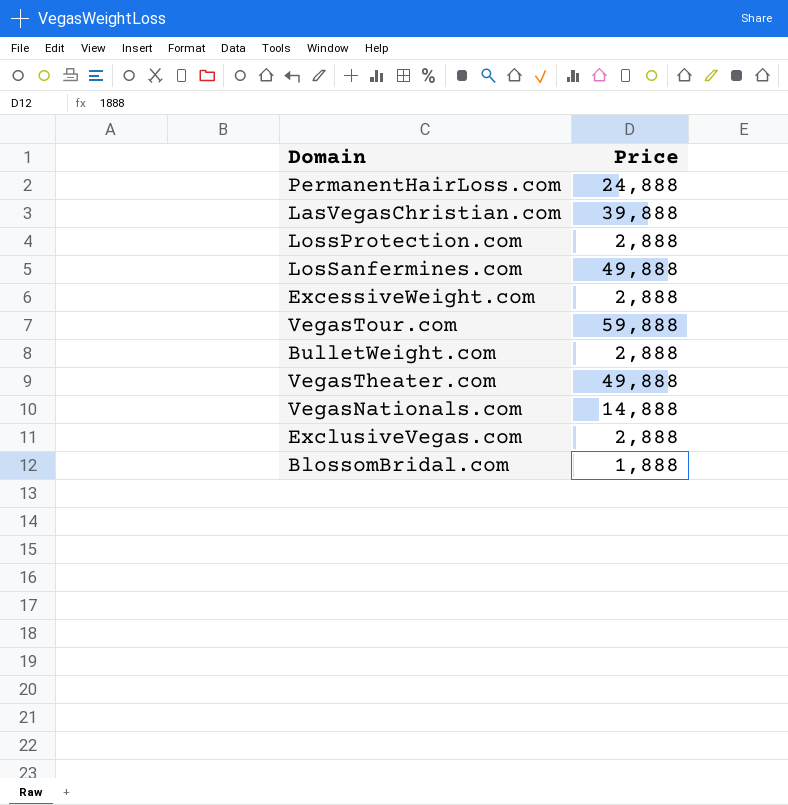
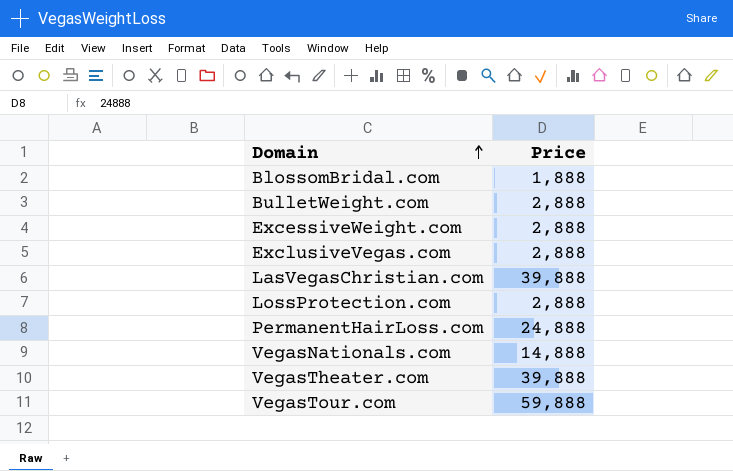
row order: none -> Domain ascending
row LosSanfermines.com: 49,888 -> none
VegasTheater.com | Price: 49,888 -> 39,888

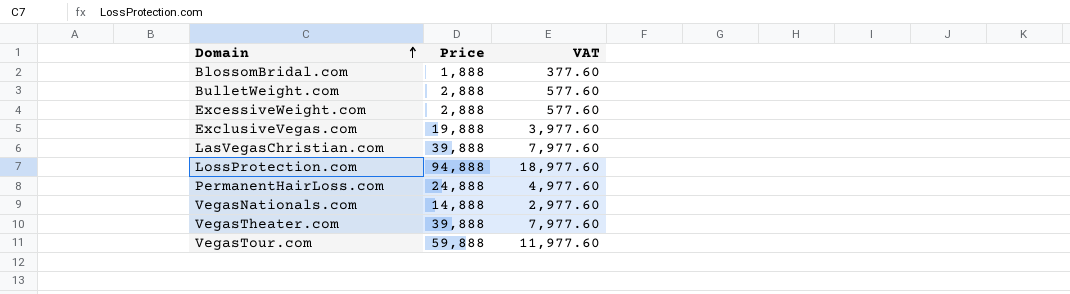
column VAT | formula: none -> [Price] * 0.2
ExclusiveVegas.com | Price: 2,888 -> 19,888
LossProtection.com | Price: 2,888 -> 94,888

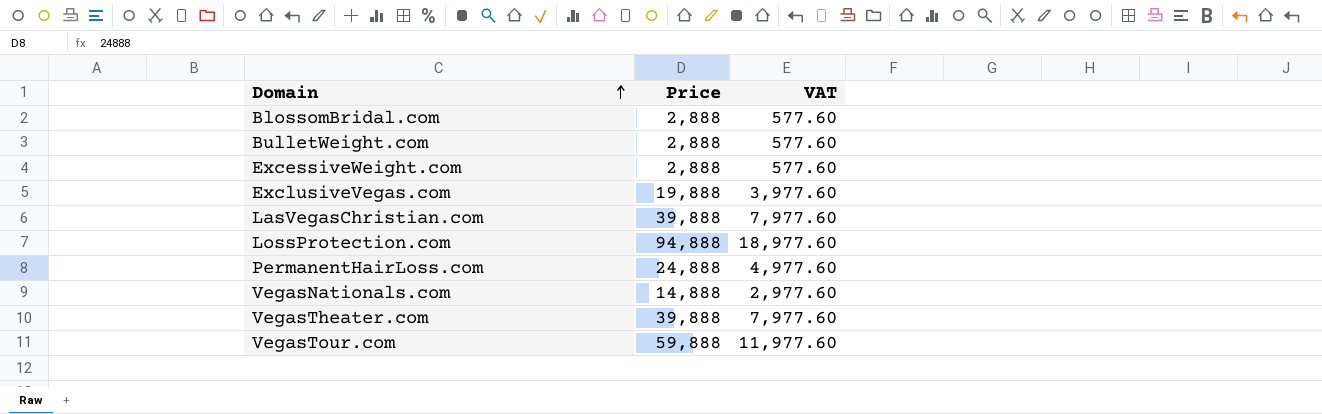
BlossomBridal.com | Price: 1,888 -> 2,888
BlossomBridal.com | VAT: 377.60 -> 577.60

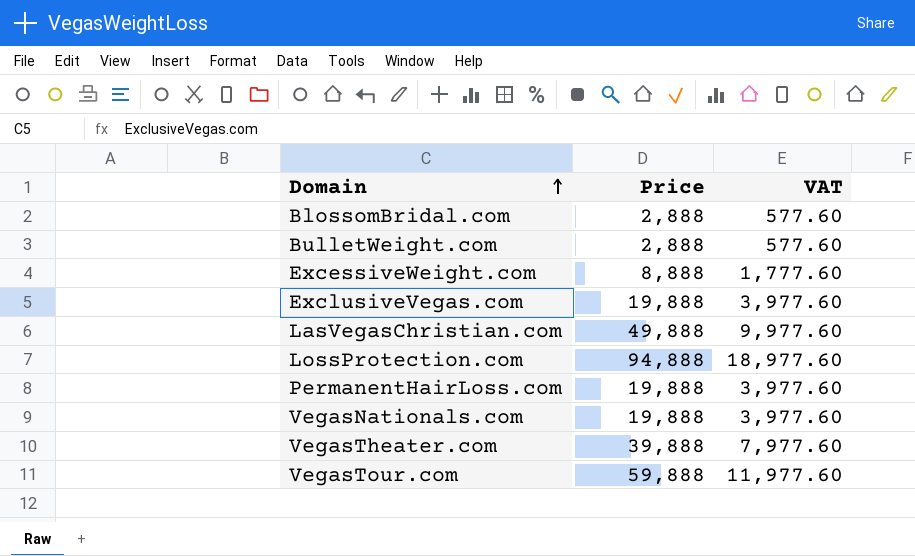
ExcessiveWeight.com | Price: 2,888 -> 8,888
ExcessiveWeight.com | VAT: 577.60 -> 1,777.60
LasVegasChristian.com | Price: 39,888 -> 49,888
LasVegasChristian.com | VAT: 7,977.60 -> 9,977.60
PermanentHairLoss.com | Price: 24,888 -> 19,888
PermanentHairLoss.com | VAT: 4,977.60 -> 3,977.60
VegasNationals.com | Price: 14,888 -> 19,888
VegasNationals.com | VAT: 2,977.60 -> 3,977.60

